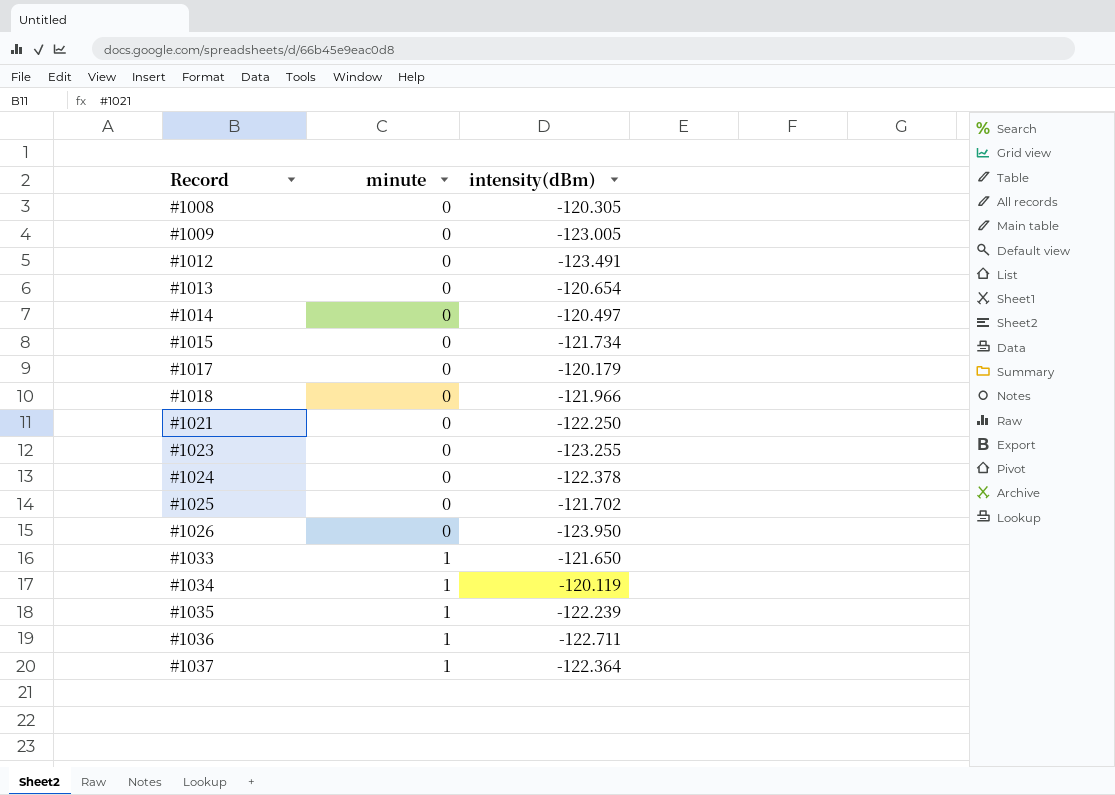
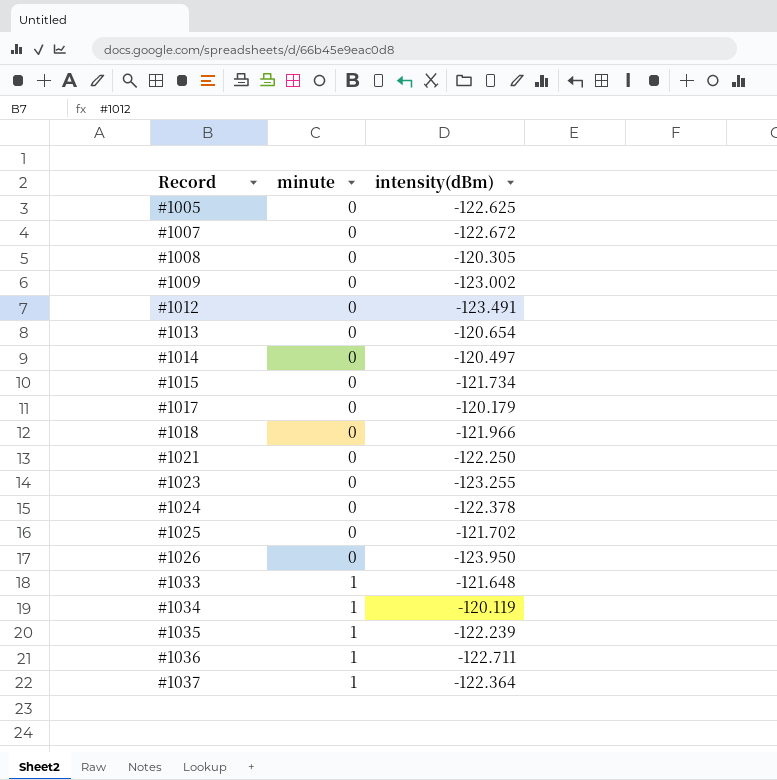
row #1005: none -> 0 | -122.625
row #1007: none -> 0 | -122.672
#1009 | intensity(dBm): -123.005 -> -123.002
#1033 | intensity(dBm): -121.650 -> -121.648

